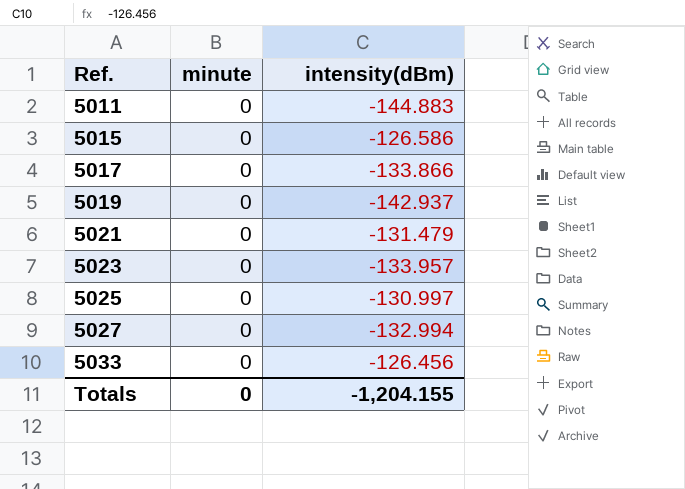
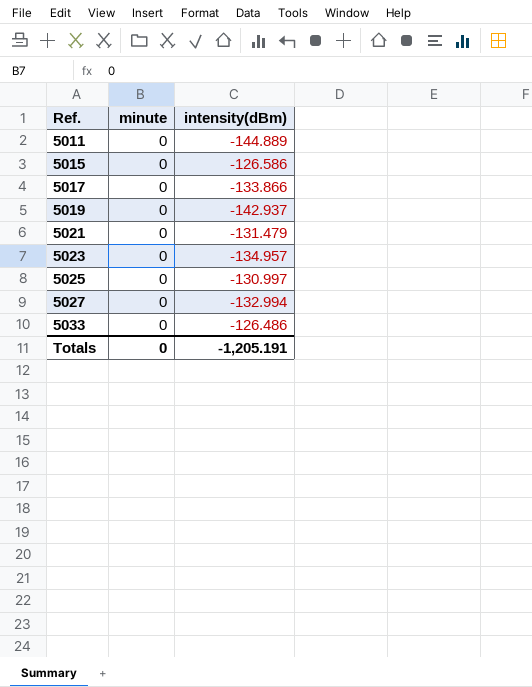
5011 | intensity(dBm): -144.883 -> -144.889
5023 | intensity(dBm): -133.957 -> -134.957
5033 | intensity(dBm): -126.456 -> -126.486
Totals | intensity(dBm): -1,204.155 -> -1,205.191

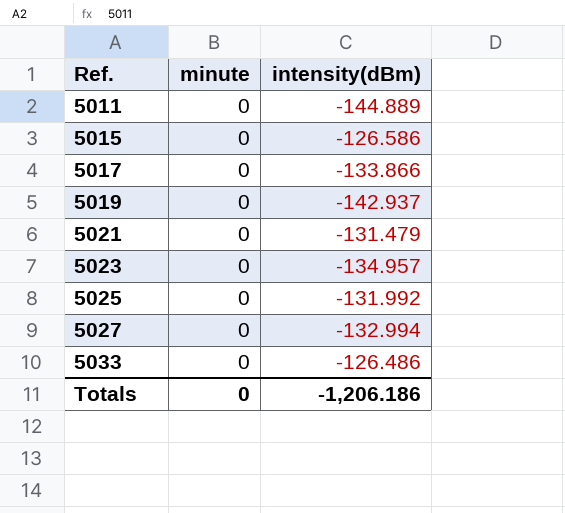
5025 | intensity(dBm): -130.997 -> -131.992
Totals | intensity(dBm): -1,205.191 -> -1,206.186

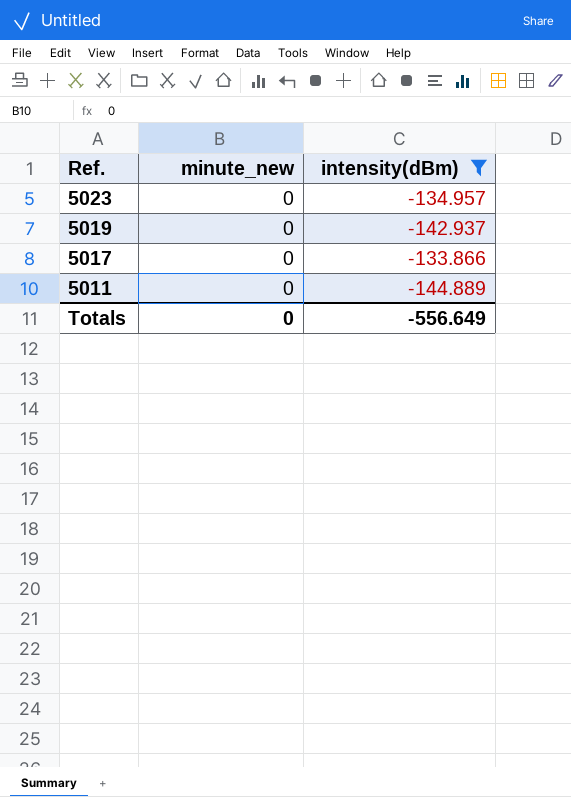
filter: none -> intensity(dBm) <= -133.866
row order: Ref. ascending -> Ref. descending
column name: minute -> minute_new
Totals | intensity(dBm): -1,206.186 -> -556.649

